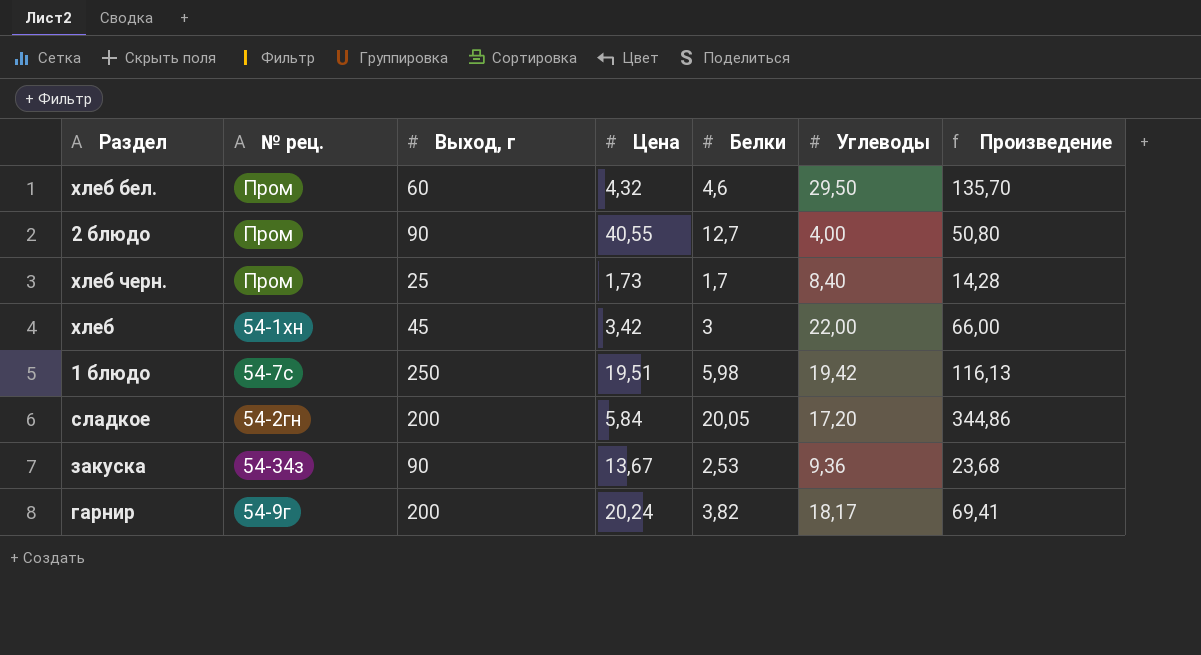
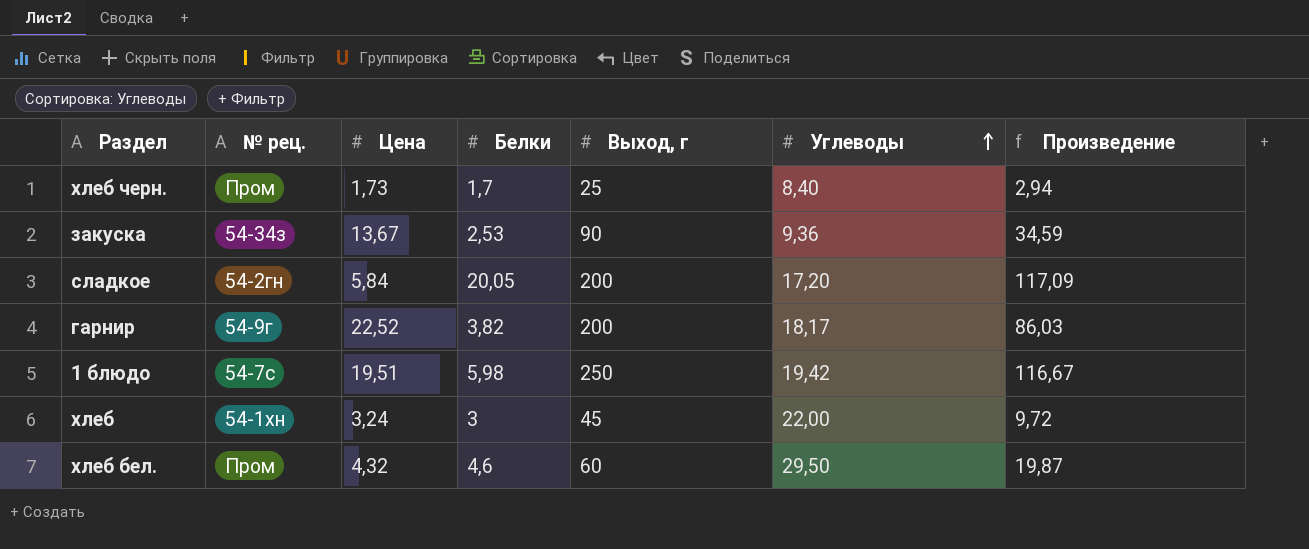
row order: none -> Углеводы ascending
column Выход, г | position: 3 -> 5
column Произведение | formula: [Белки] * [Углеводы] -> [Цена] * [Белки]
row 2 блюдо: Пром | 90 | 40,55 | 12,7 | 4,00 | 50,80 -> none
гарнир | Цена: 20,24 -> 22,52
хлеб | Цена: 3,42 -> 3,24

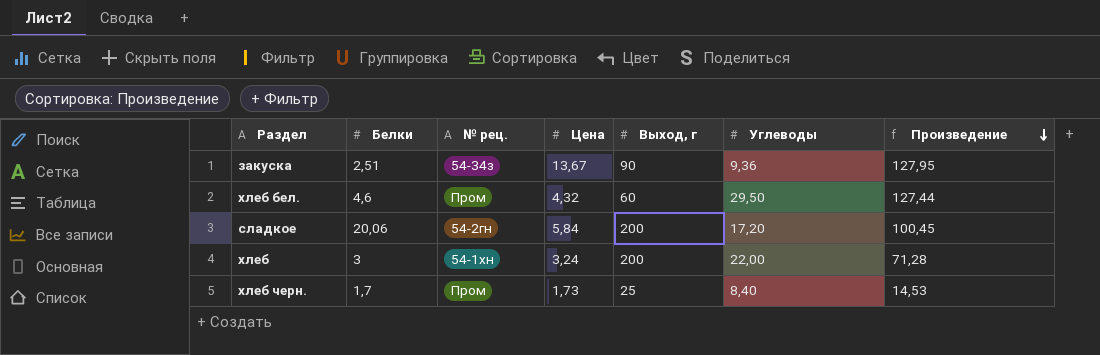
row order: Углеводы ascending -> Произведение descending
column Белки | position: 4 -> 2
column Произведение | formula: [Цена] * [Белки] -> [Цена] * [Углеводы]
row гарнир: 54-9г | 22,52 | 3,82 | 200 | 18,17 | 86,03 -> none
row 1 блюдо: 54-7с | 19,51 | 5,98 | 250 | 19,42 | 116,67 -> none
закуска | Белки: 2,53 -> 2,51
сладкое | Белки: 20,05 -> 20,06
хлеб | Выход, г: 45 -> 200

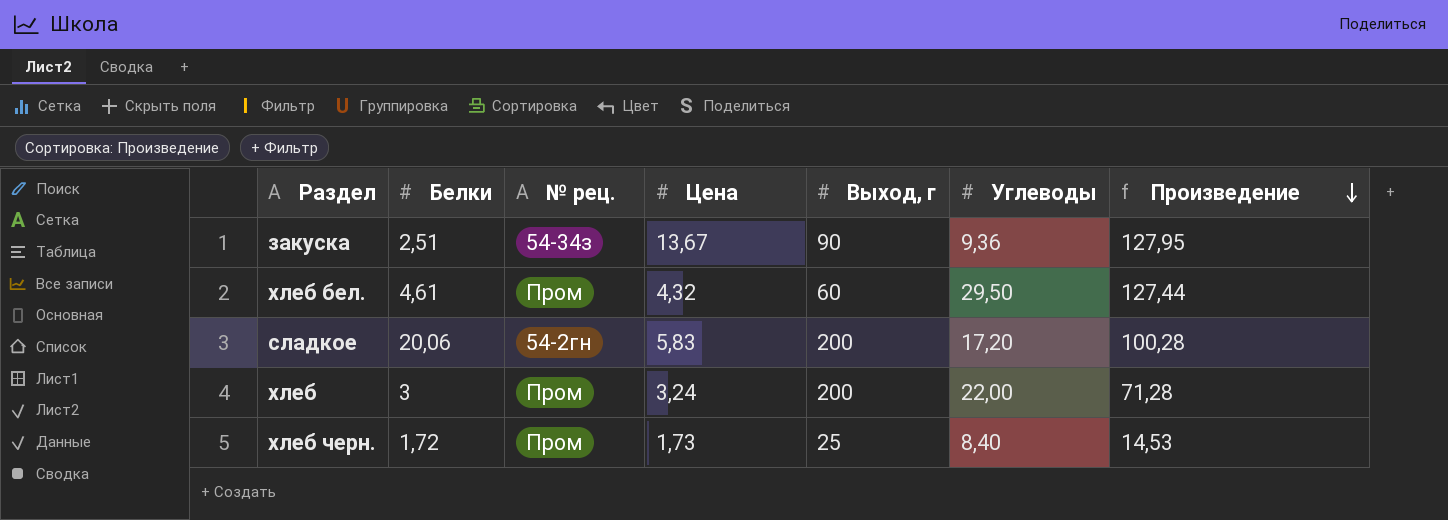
хлеб бел. | Белки: 4,6 -> 4,61
сладкое | Цена: 5,84 -> 5,83
сладкое | Произведение: 100,45 -> 100,28
хлеб | № рец.: 54-1хн -> Пром
хлеб черн. | Белки: 1,7 -> 1,72

